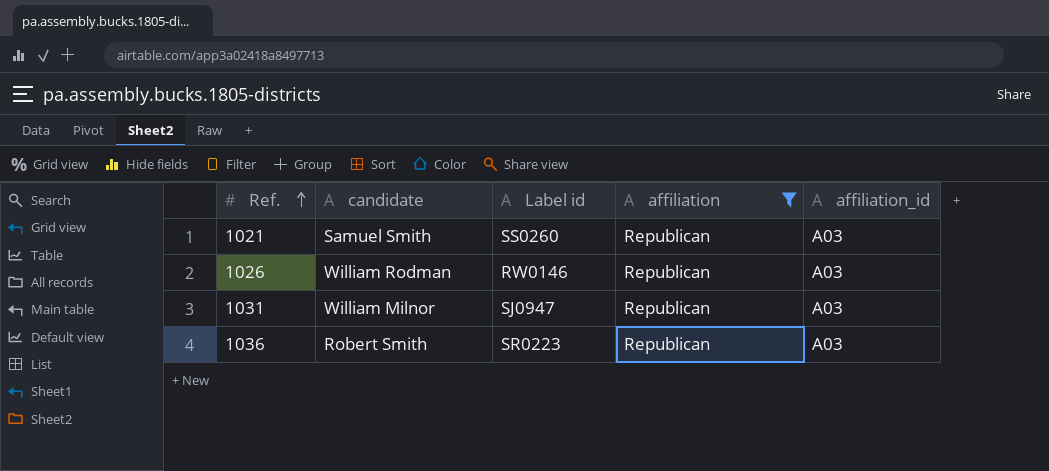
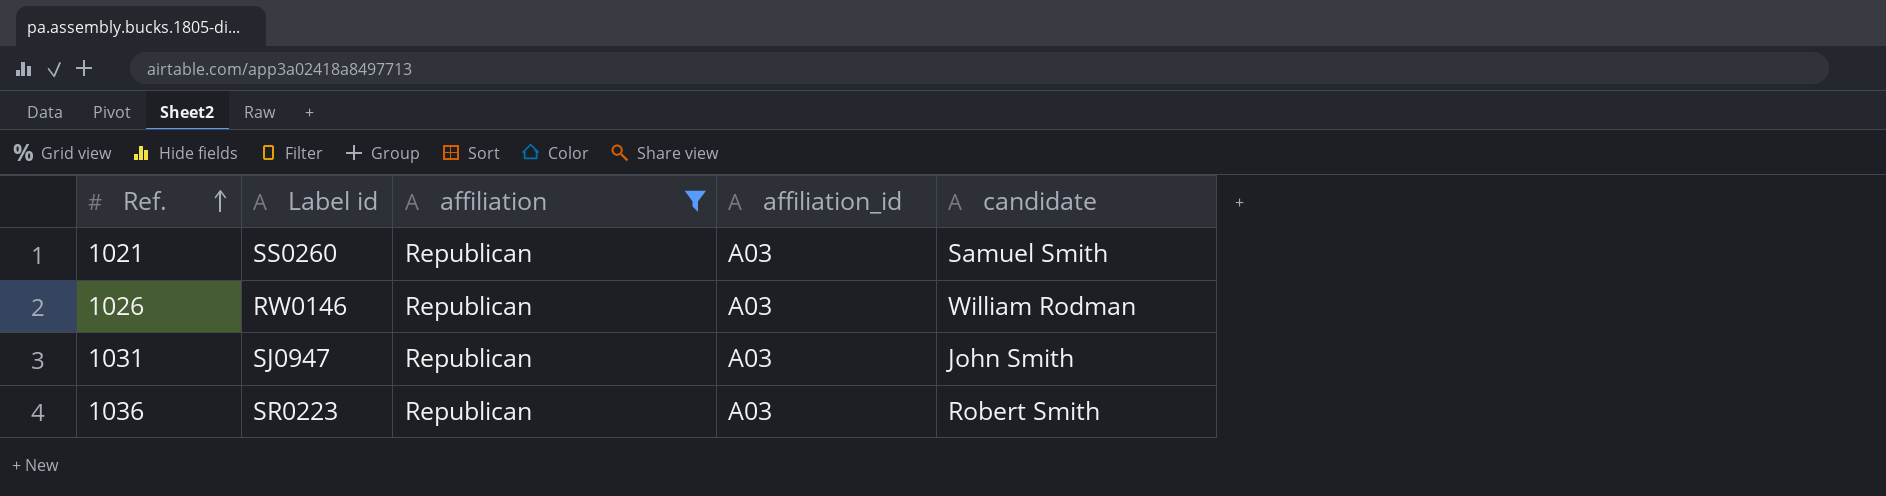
column candidate | position: 2 -> 5
1031 | candidate: William Milnor -> John Smith

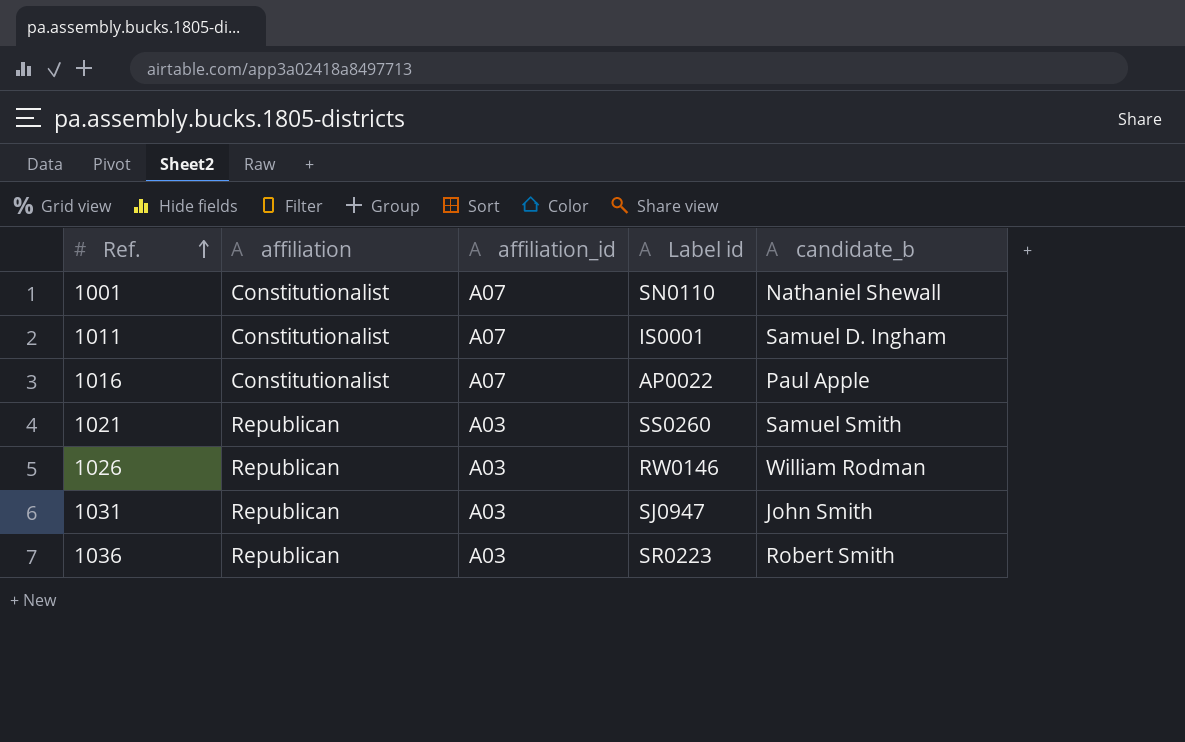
filter: affiliation = Republican -> none
column Label id | position: 2 -> 4
column name: candidate -> candidate_b

